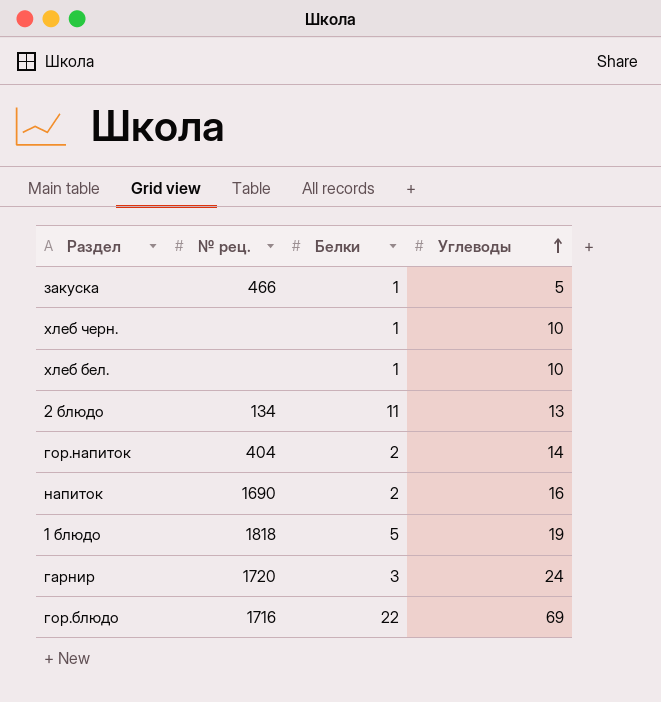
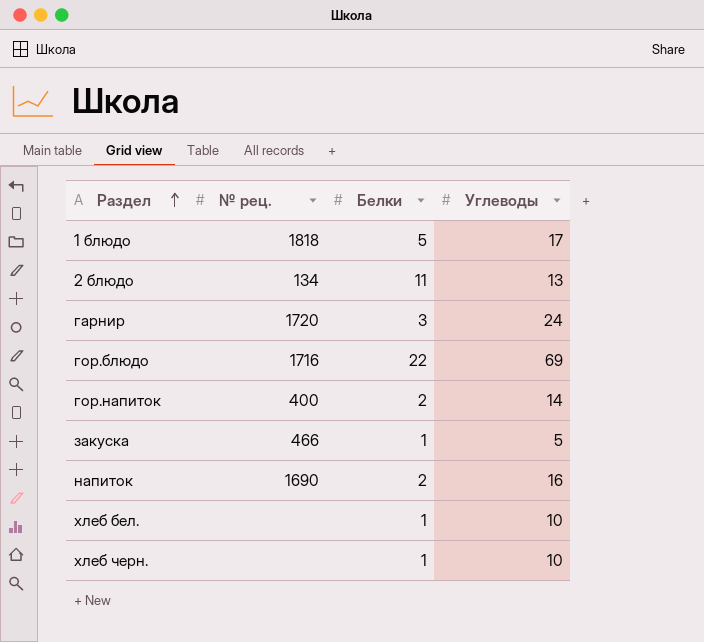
row order: Углеводы ascending -> Раздел ascending
1 блюдо | Углеводы: 19 -> 17
гор.напиток | № рец.: 404 -> 400

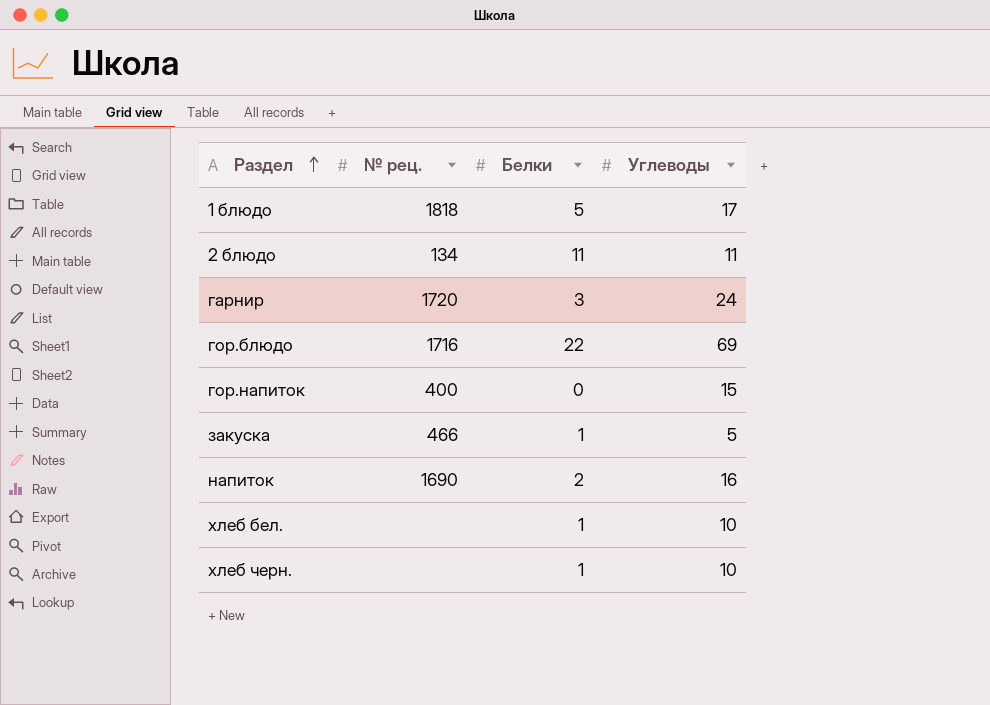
2 блюдо | Углеводы: 13 -> 11
гор.напиток | Белки: 2 -> 0
гор.напиток | Углеводы: 14 -> 15

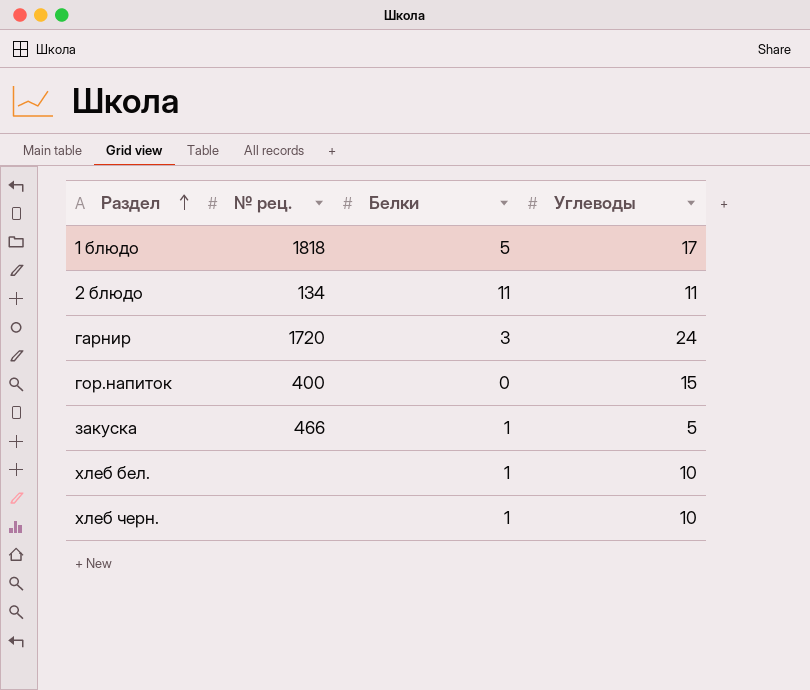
row гор.блюдо: 1716 | 22 | 69 -> none
row напиток: 1690 | 2 | 16 -> none

